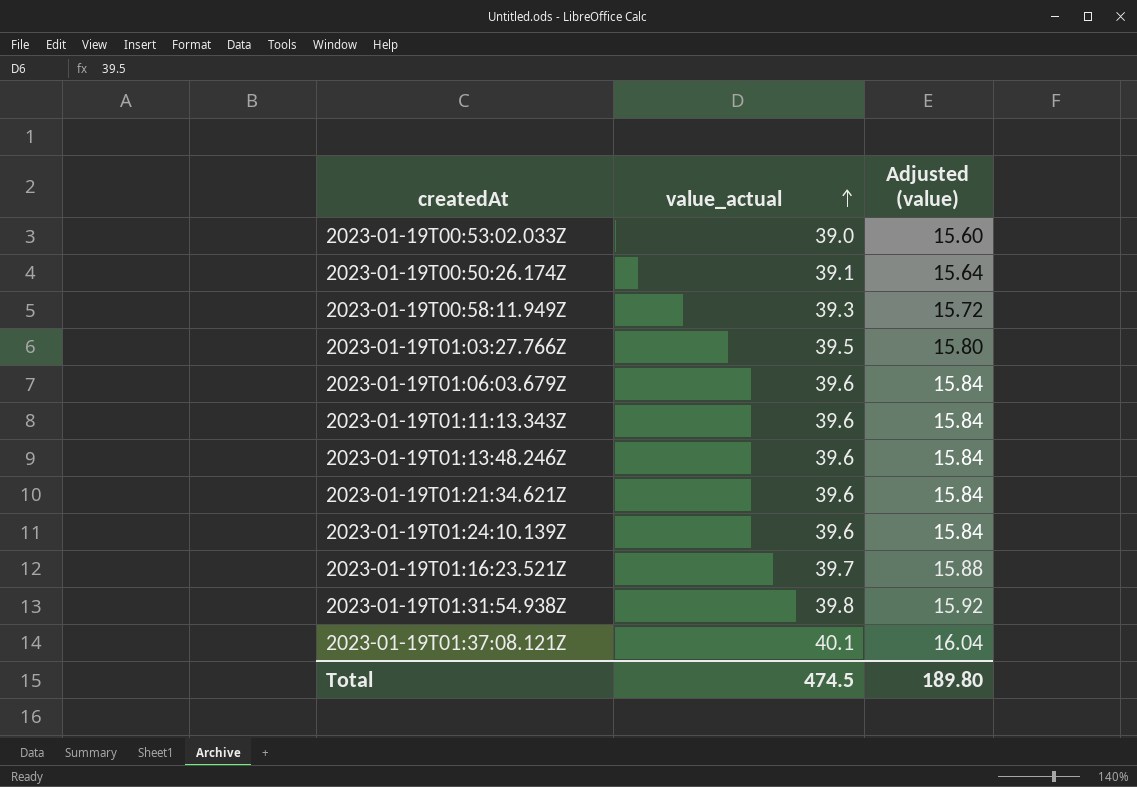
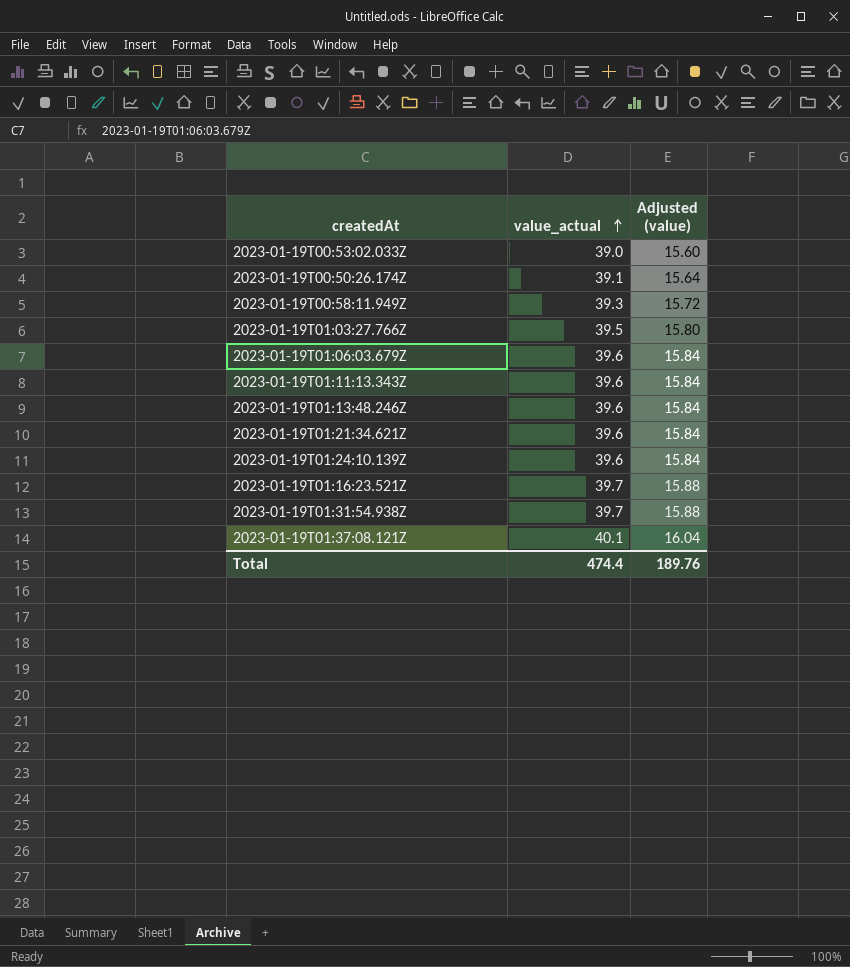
2023-01-19T01:31:54.938Z | value_actual: 39.8 -> 39.7
2023-01-19T01:31:54.938Z | Adjusted (value): 15.92 -> 15.88
Total | value_actual: 474.5 -> 474.4
Total | Adjusted (value): 189.80 -> 189.76

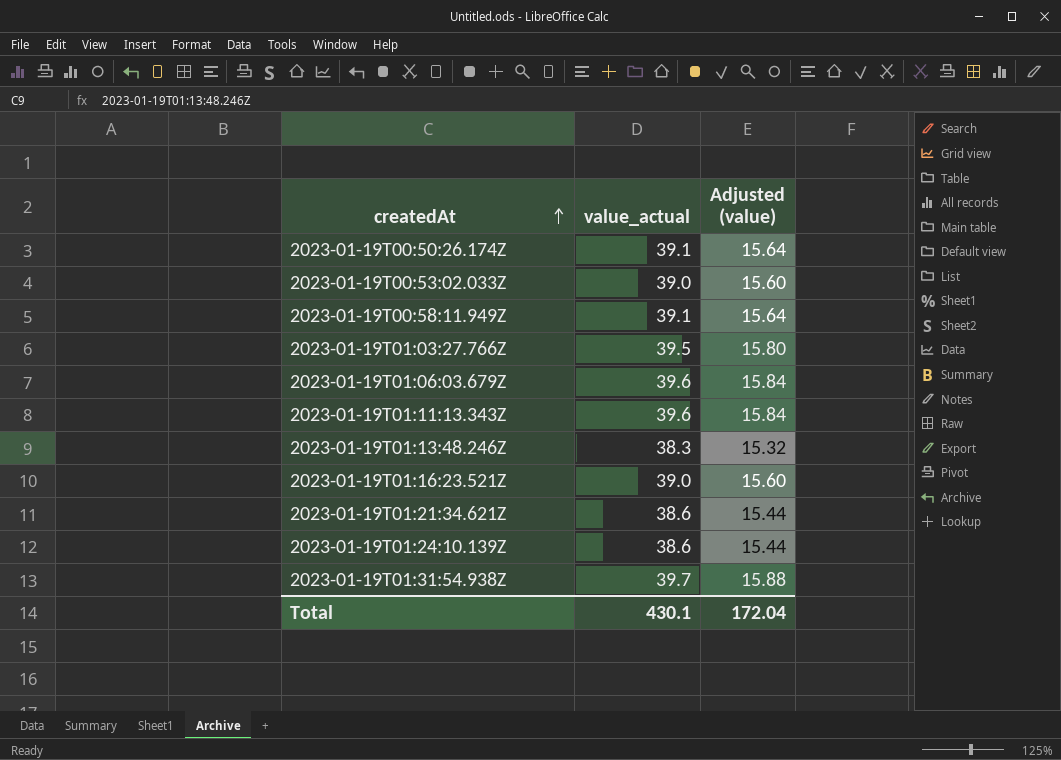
row order: value_actual ascending -> createdAt ascending
row 2023-01-19T01:37:08.121Z: 40.1 | 16.04 -> none
2023-01-19T00:58:11.949Z | value_actual: 39.3 -> 39.1
2023-01-19T00:58:11.949Z | Adjusted (value): 15.72 -> 15.64
2023-01-19T01:13:48.246Z | value_actual: 39.6 -> 38.3
2023-01-19T01:13:48.246Z | Adjusted (value): 15.84 -> 15.32
2023-01-19T01:16:23.521Z | value_actual: 39.7 -> 39.0
2023-01-19T01:16:23.521Z | Adjusted (value): 15.88 -> 15.60
2023-01-19T01:21:34.621Z | value_actual: 39.6 -> 38.6
2023-01-19T01:21:34.621Z | Adjusted (value): 15.84 -> 15.44
2023-01-19T01:24:10.139Z | value_actual: 39.6 -> 38.6
2023-01-19T01:24:10.139Z | Adjusted (value): 15.84 -> 15.44
Total | value_actual: 474.4 -> 430.1
Total | Adjusted (value): 189.76 -> 172.04

